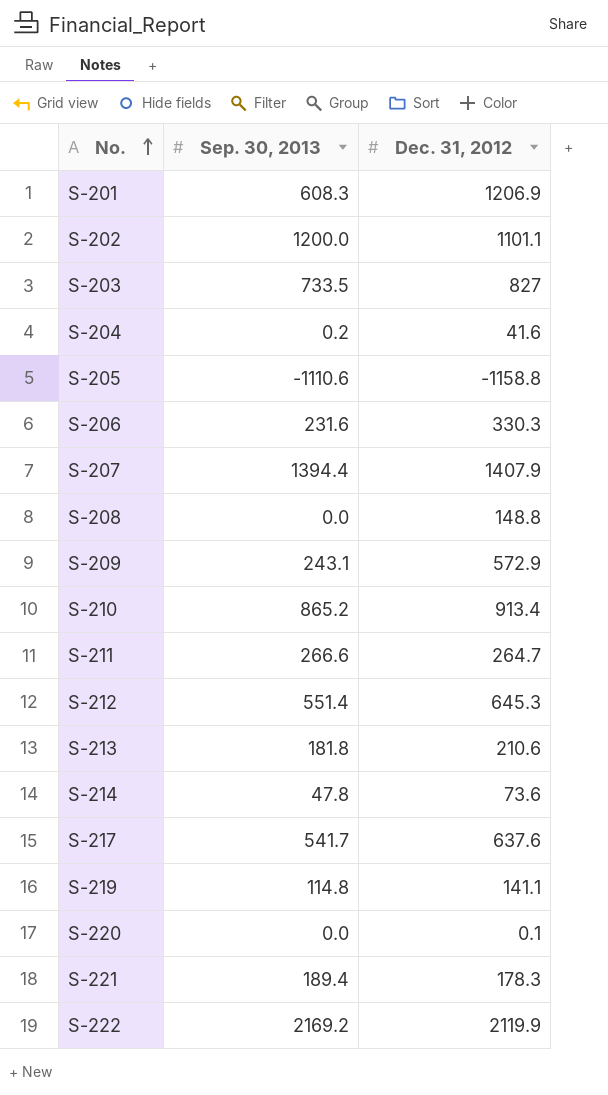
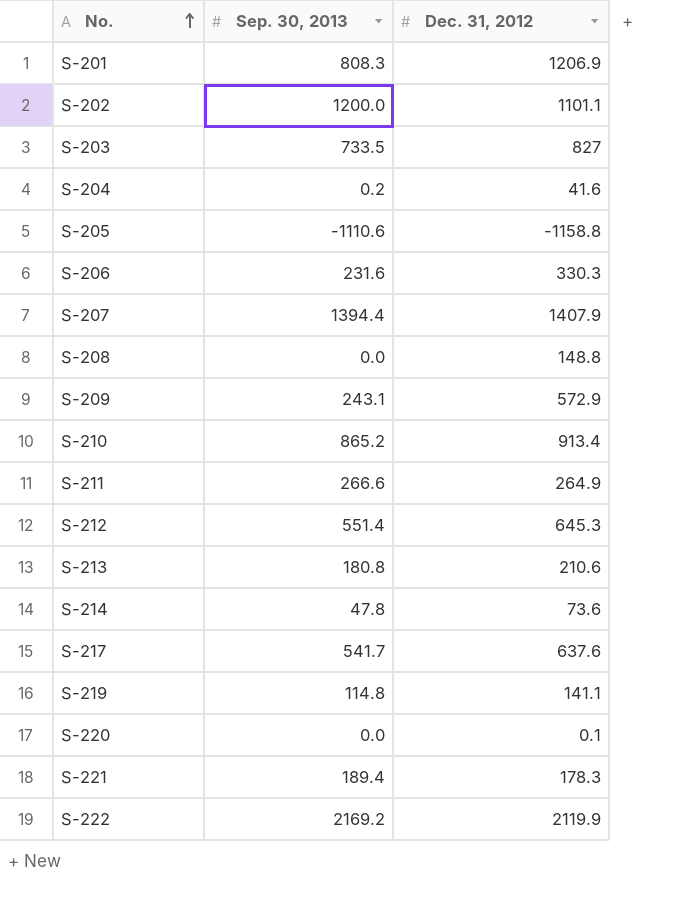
S-201 | Sep. 30, 2013: 608.3 -> 808.3
S-211 | Dec. 31, 2012: 264.7 -> 264.9
S-213 | Sep. 30, 2013: 181.8 -> 180.8

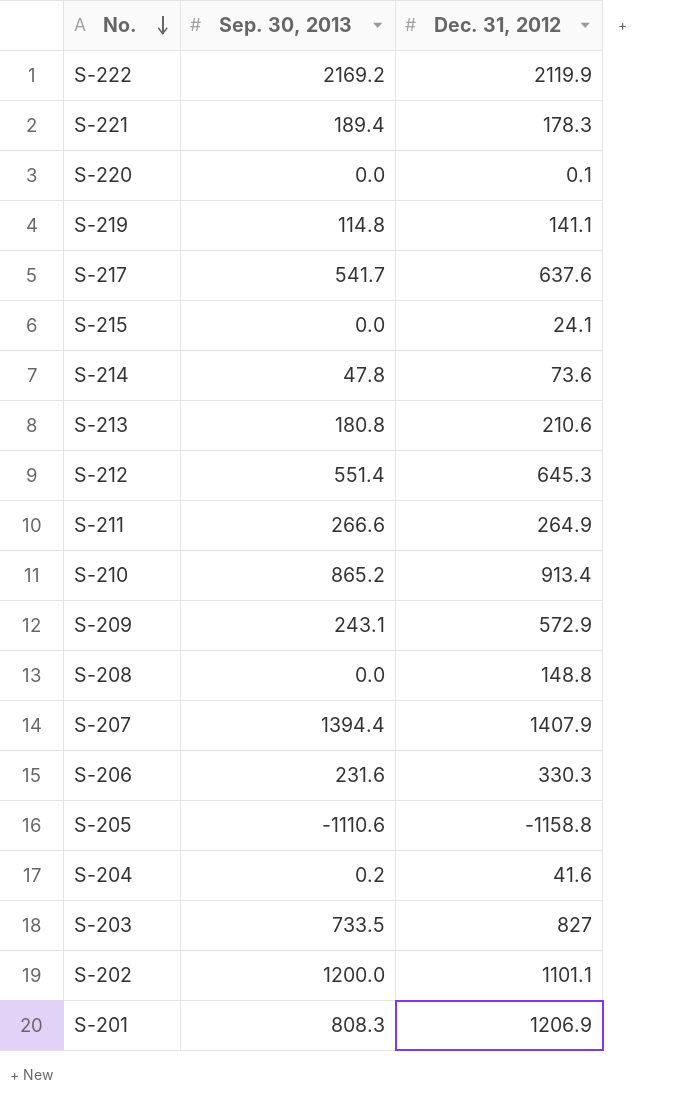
row order: No. ascending -> No. descending
row S-215: none -> 0.0 | 24.1

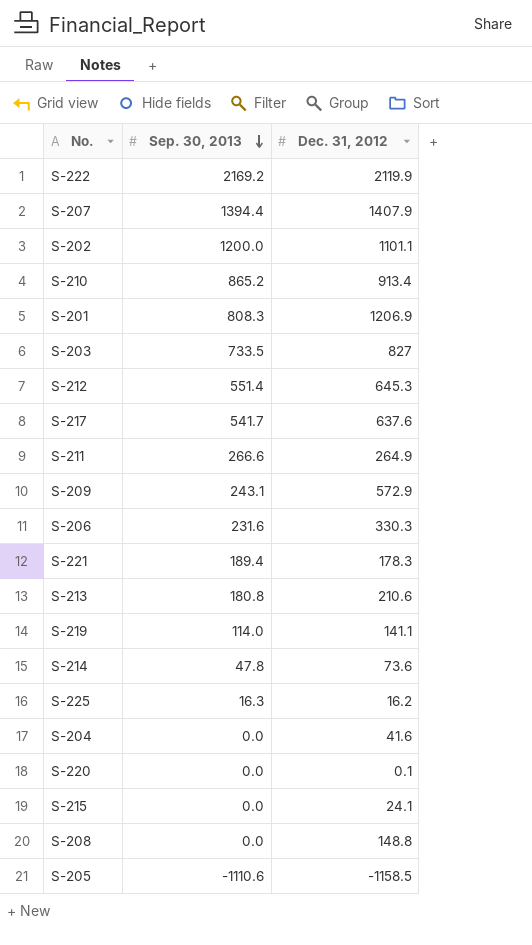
row order: No. descending -> Sep. 30, 2013 descending
S-219 | Sep. 30, 2013: 114.8 -> 114.0
row S-225: none -> 16.3 | 16.2
S-204 | Sep. 30, 2013: 0.2 -> 0.0
S-205 | Dec. 31, 2012: -1158.8 -> -1158.5

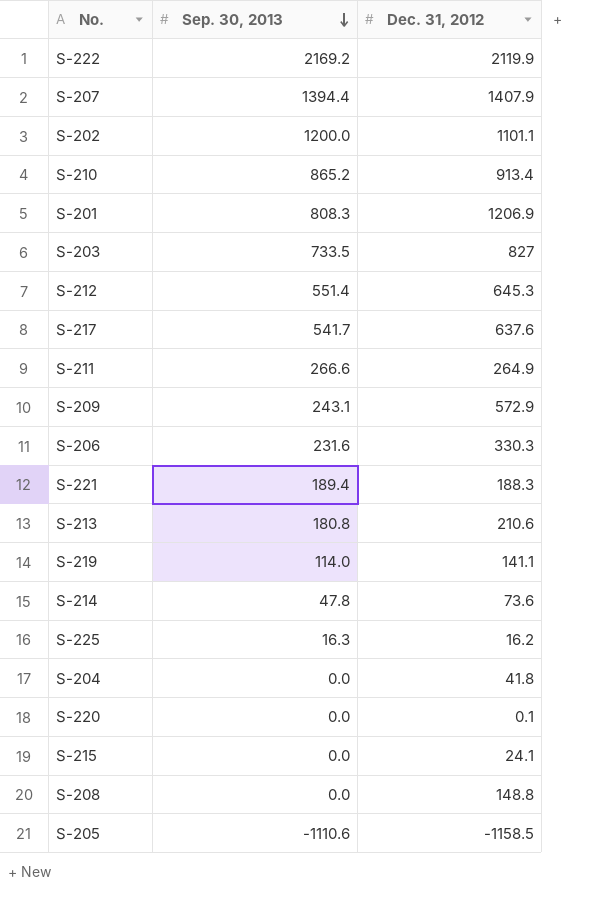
S-221 | Dec. 31, 2012: 178.3 -> 188.3
S-204 | Dec. 31, 2012: 41.6 -> 41.8

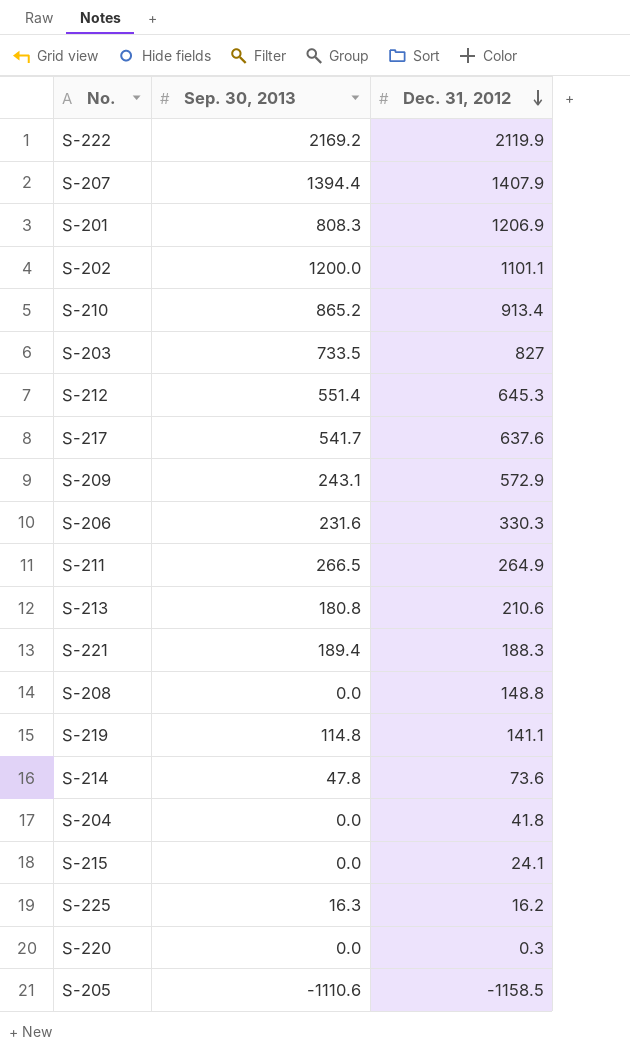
row order: Sep. 30, 2013 descending -> Dec. 31, 2012 descending
S-211 | Sep. 30, 2013: 266.6 -> 266.5
S-219 | Sep. 30, 2013: 114.0 -> 114.8
S-220 | Dec. 31, 2012: 0.1 -> 0.3

